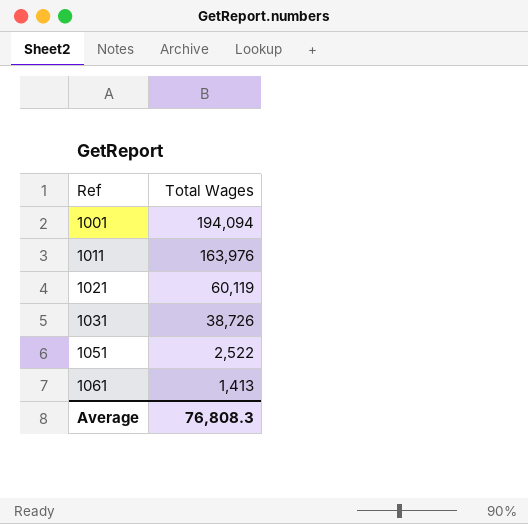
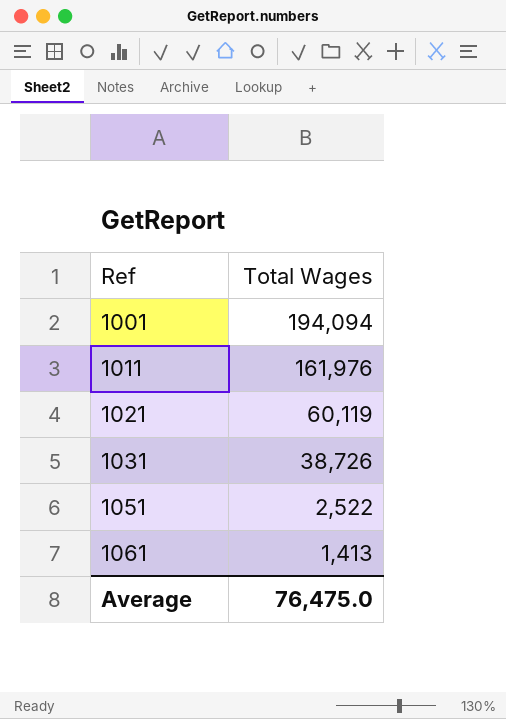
1011 | Total Wages: 163,976 -> 161,976
Average | Total Wages: 76,808.3 -> 76,475.0

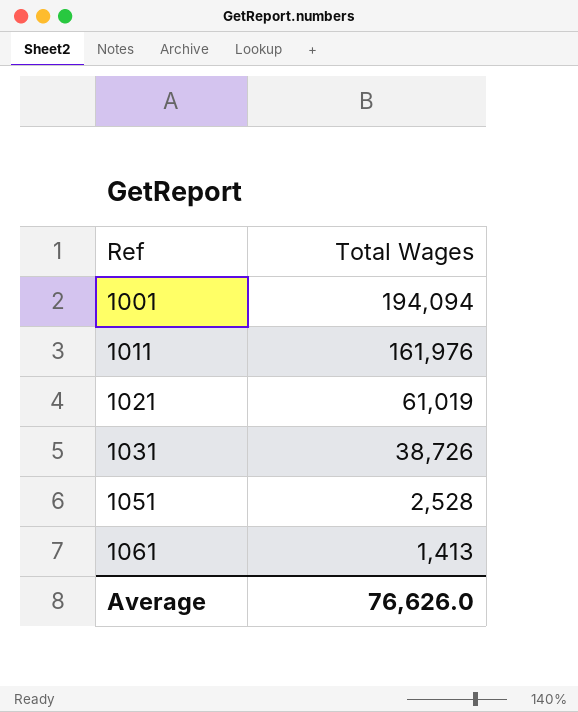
1021 | Total Wages: 60,119 -> 61,019
1051 | Total Wages: 2,522 -> 2,528
Average | Total Wages: 76,475.0 -> 76,626.0

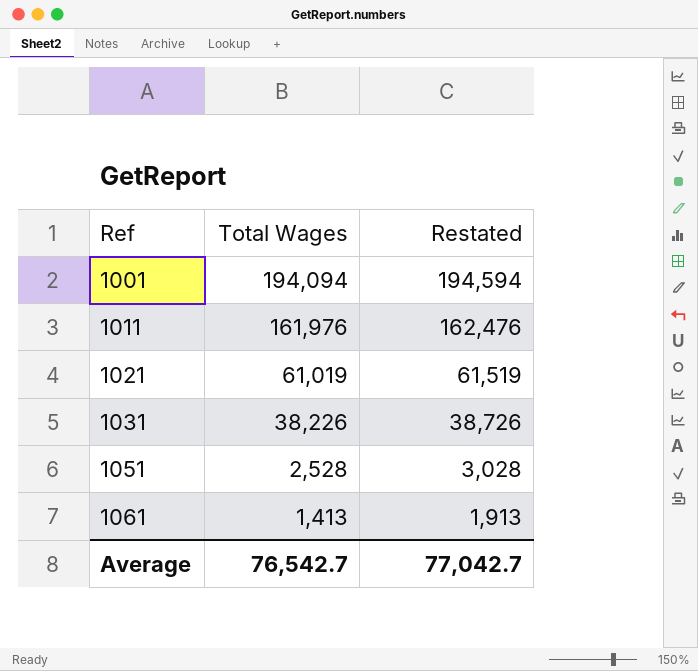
column Restated | formula: none -> [Total Wages] + 500
1031 | Total Wages: 38,726 -> 38,226
Average | Total Wages: 76,626.0 -> 76,542.7

